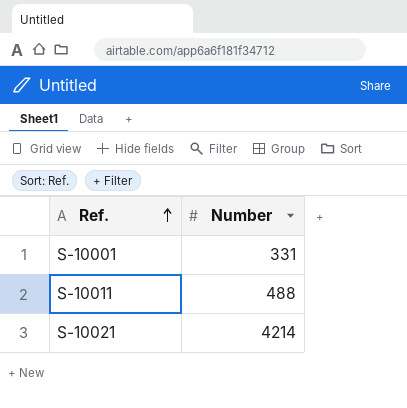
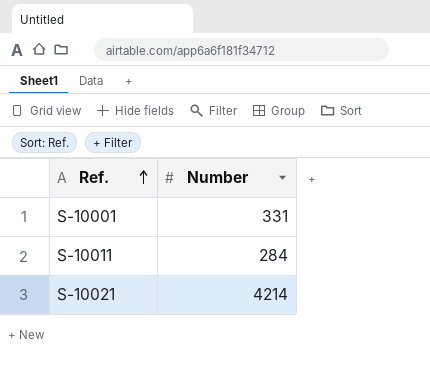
S-10011 | Number: 488 -> 284

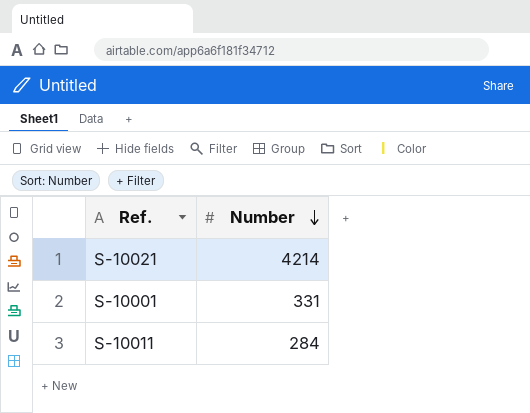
row order: Ref. ascending -> Number descending

